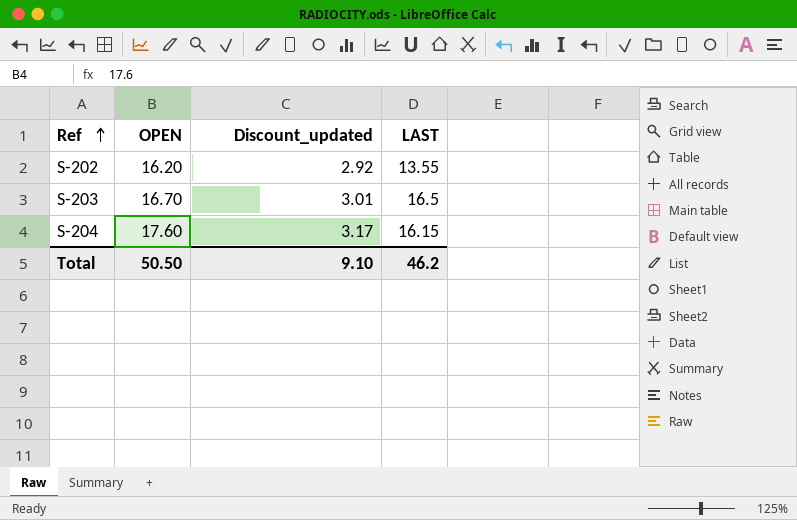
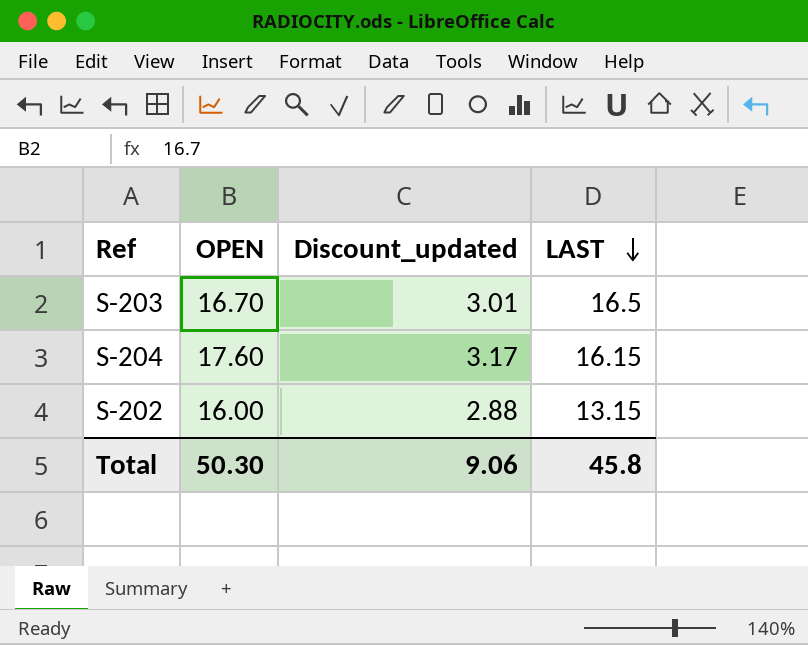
row order: Ref ascending -> LAST descending
S-202 | OPEN: 16.20 -> 16.00
S-202 | Discount_updated: 2.92 -> 2.88
S-202 | LAST: 13.55 -> 13.15
Total | OPEN: 50.50 -> 50.30
Total | Discount_updated: 9.10 -> 9.06
Total | LAST: 46.2 -> 45.8

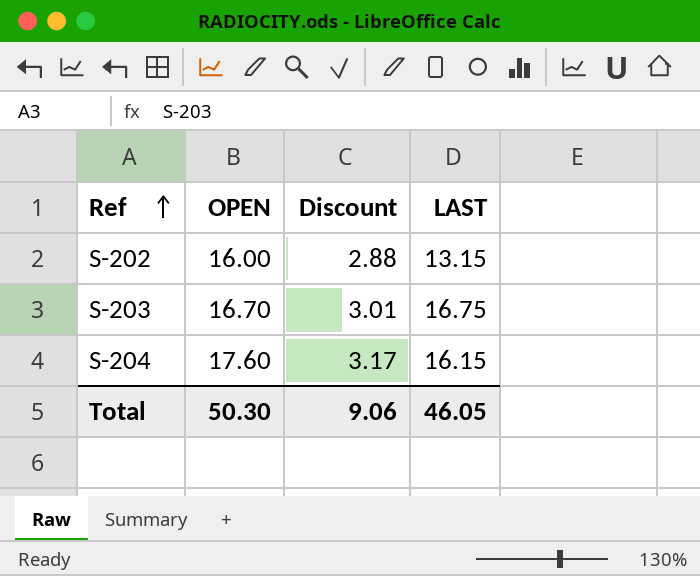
row order: LAST descending -> Ref ascending
column name: Discount_updated -> Discount
S-203 | LAST: 16.5 -> 16.75
Total | LAST: 45.8 -> 46.05

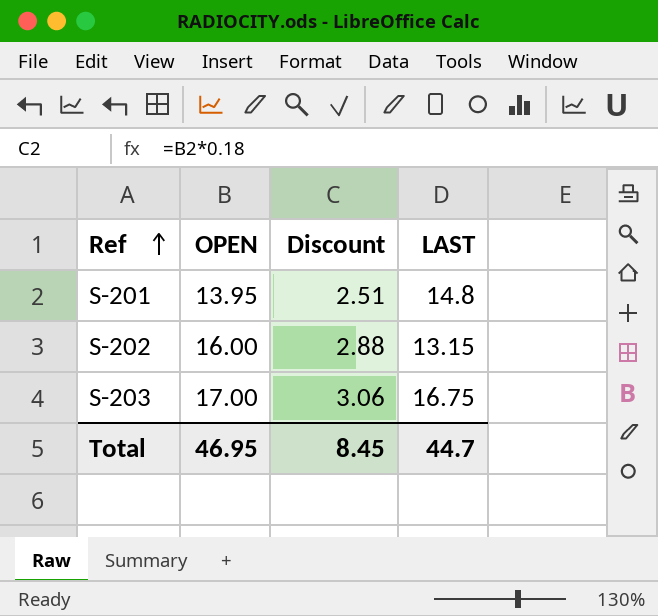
row S-204: 17.60 | 3.17 | 16.15 -> none
row S-201: none -> 13.95 | 2.51 | 14.8
S-203 | OPEN: 16.70 -> 17.00
S-203 | Discount: 3.01 -> 3.06
Total | OPEN: 50.30 -> 46.95
Total | Discount: 9.06 -> 8.45
Total | LAST: 46.05 -> 44.7

